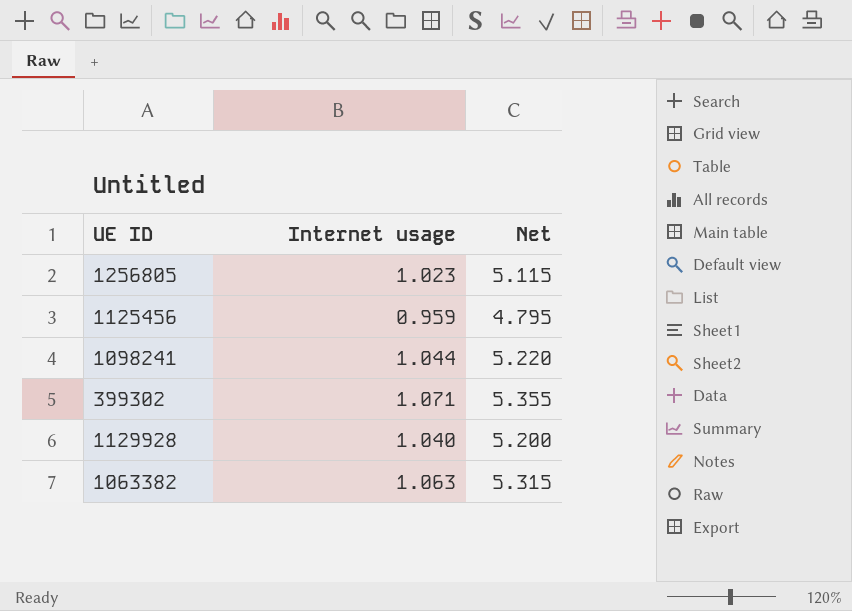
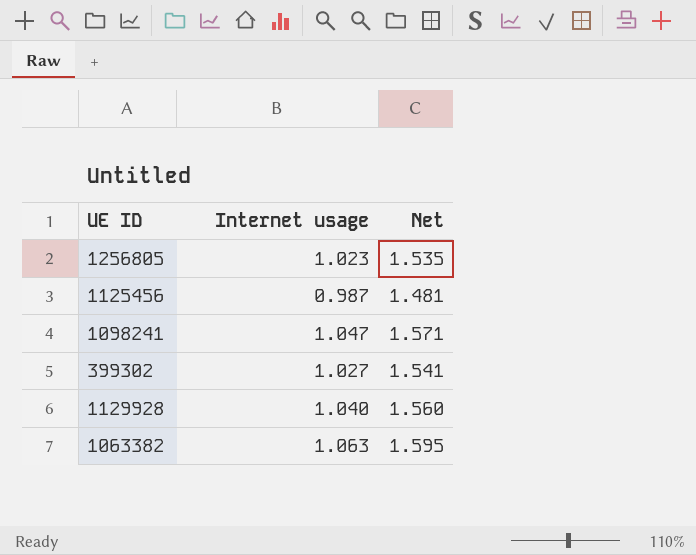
column Net | formula: [Internet usage] * 5 -> [Internet usage] * 1.5
1125456 | Internet usage: 0.959 -> 0.987
1098241 | Internet usage: 1.044 -> 1.047
399302 | Internet usage: 1.071 -> 1.027

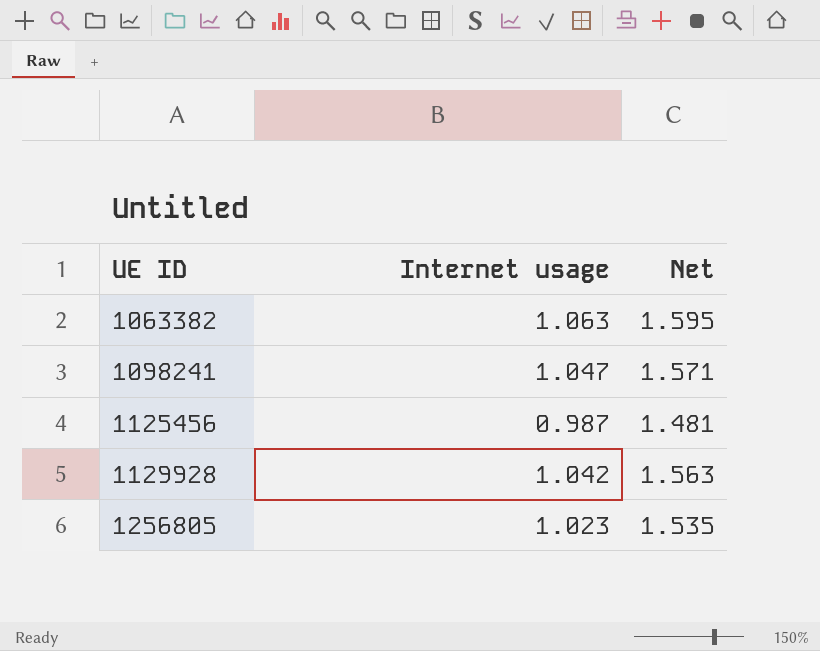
row order: none -> UE ID ascending
row 399302: 1.027 | 1.541 -> none
1129928 | Internet usage: 1.040 -> 1.042
1129928 | Net: 1.560 -> 1.563

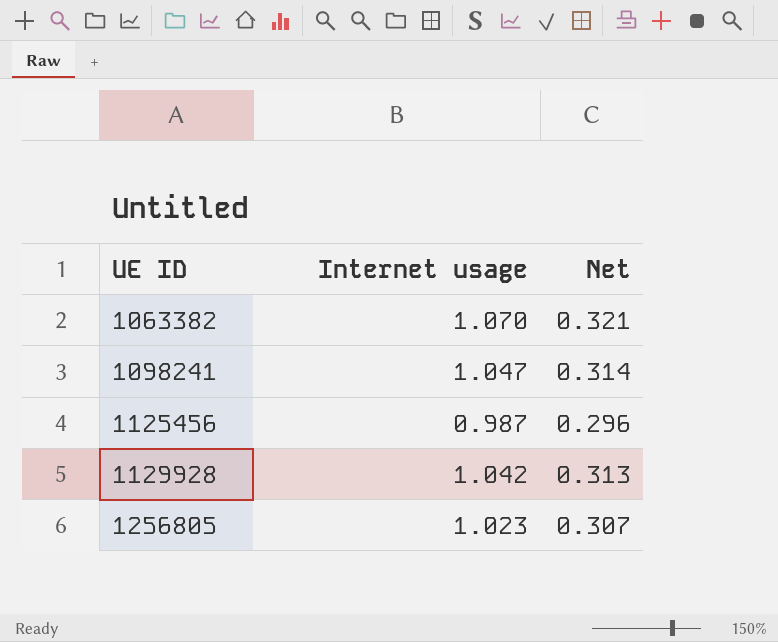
column Net | formula: [Internet usage] * 1.5 -> [Internet usage] * 0.3
1063382 | Internet usage: 1.063 -> 1.070

